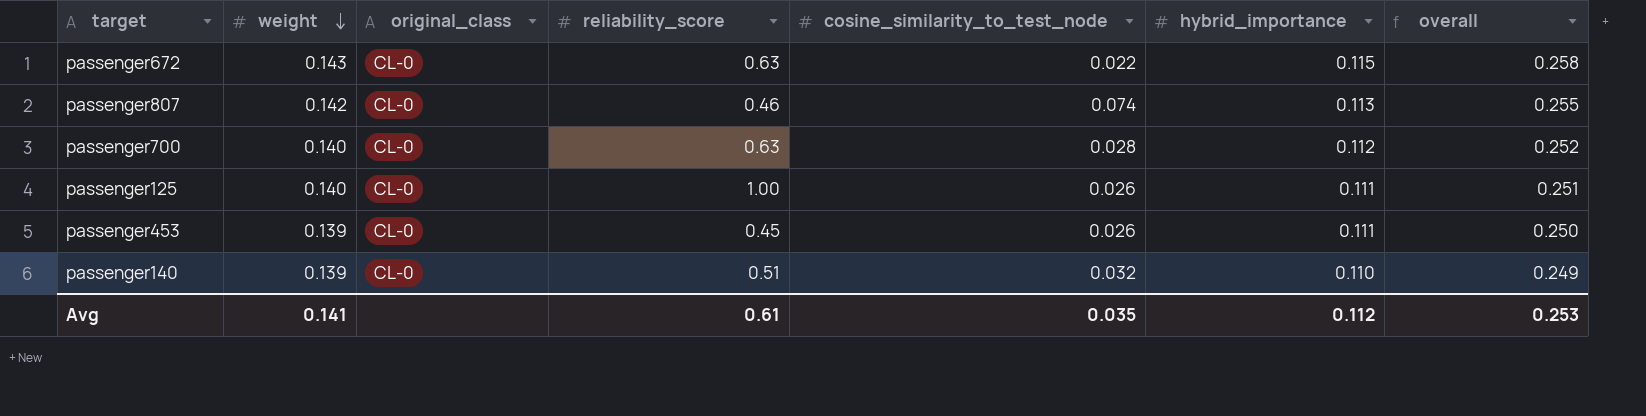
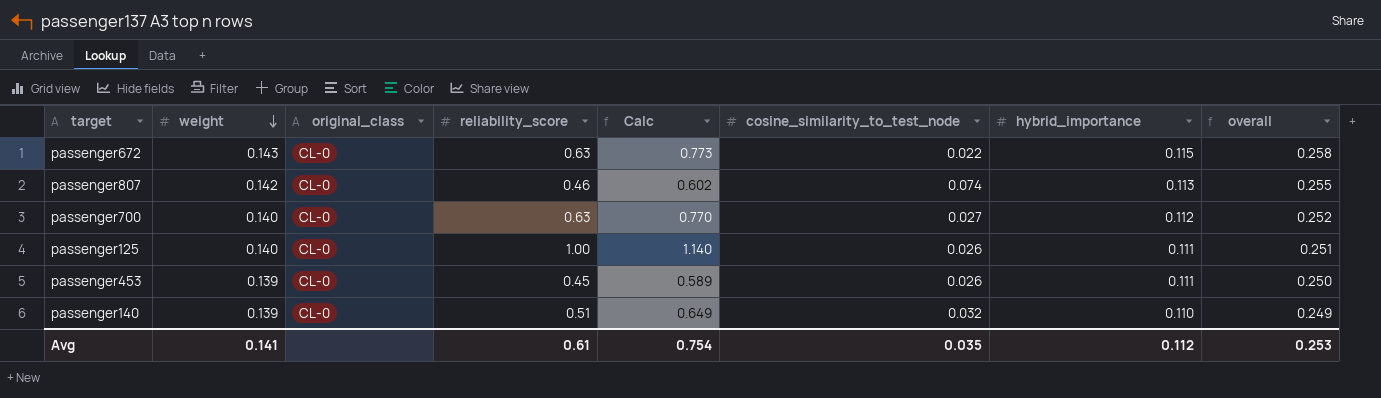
column Calc | formula: none -> [weight] + [reliability_score]
passenger700 | cosine_similarity_to_test_node: 0.028 -> 0.027

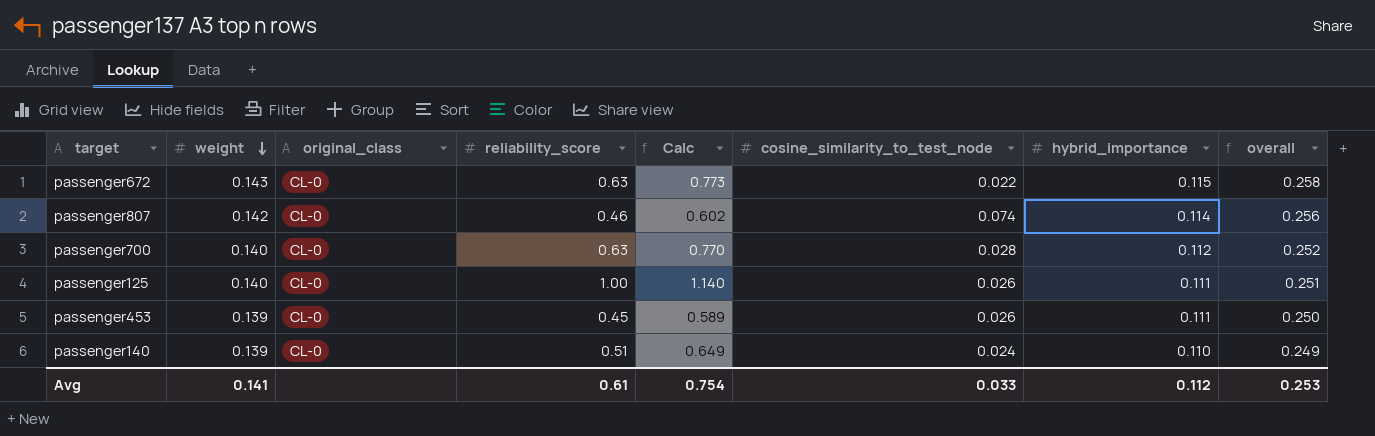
passenger807 | hybrid_importance: 0.113 -> 0.114
passenger807 | overall: 0.255 -> 0.256
passenger700 | cosine_similarity_to_test_node: 0.027 -> 0.028
passenger140 | cosine_similarity_to_test_node: 0.032 -> 0.024
Avg | cosine_similarity_to_test_node: 0.035 -> 0.033

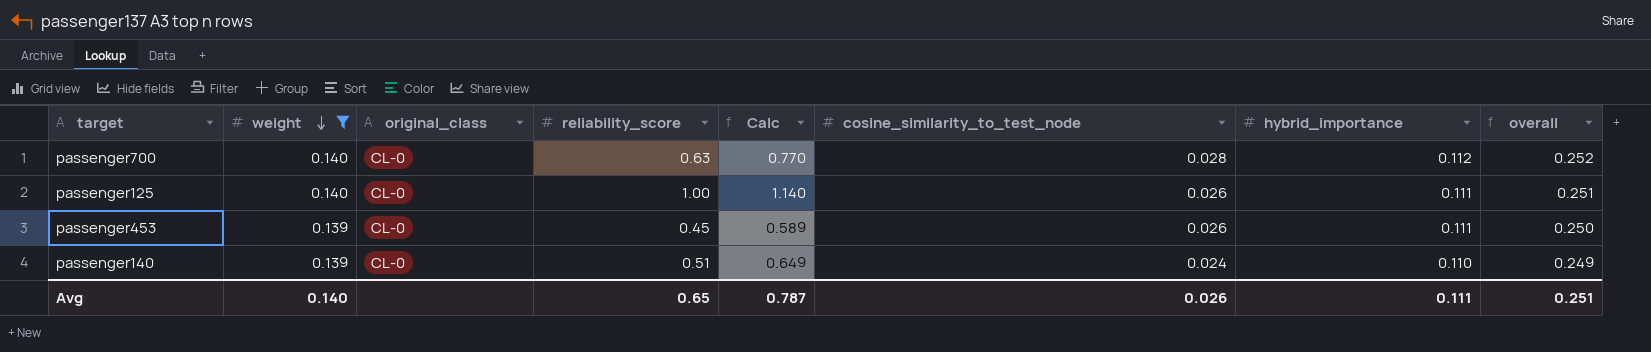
filter: none -> weight <= 0.140
Avg | weight: 0.141 -> 0.140
Avg | reliability_score: 0.61 -> 0.65
Avg | Calc: 0.754 -> 0.787
Avg | cosine_similarity_to_test_node: 0.033 -> 0.026
Avg | hybrid_importance: 0.112 -> 0.111
Avg | overall: 0.253 -> 0.251

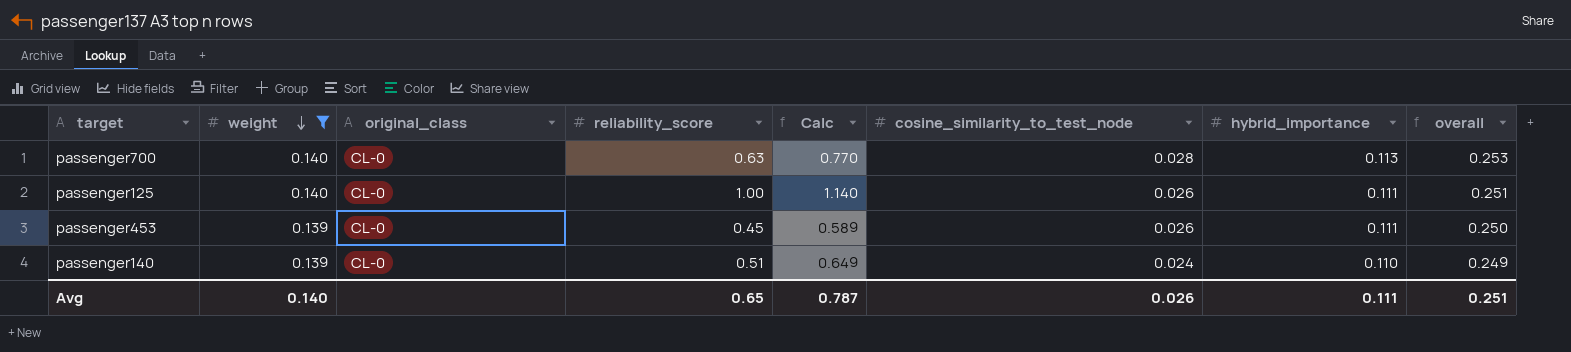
passenger700 | hybrid_importance: 0.112 -> 0.113
passenger700 | overall: 0.252 -> 0.253

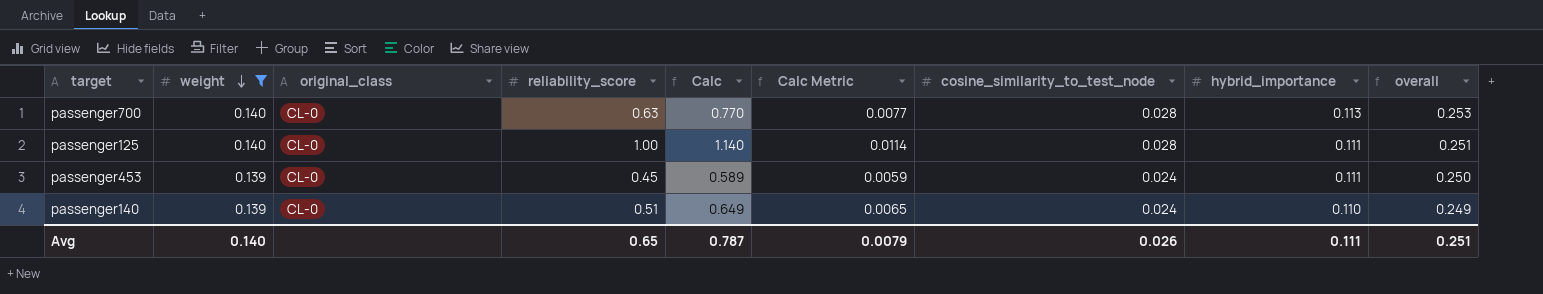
column Calc Metric | formula: none -> [Calc] * 0.01
passenger125 | cosine_similarity_to_test_node: 0.026 -> 0.028
passenger453 | cosine_similarity_to_test_node: 0.026 -> 0.024

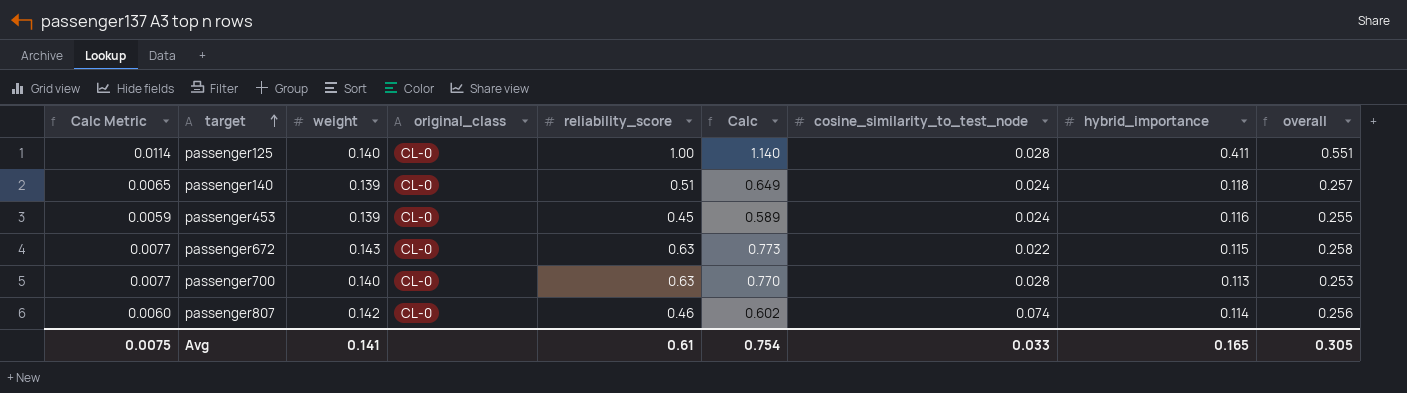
filter: weight <= 0.140 -> none
row order: weight descending -> target ascending
column Calc Metric | position: 6 -> 1
passenger125 | hybrid_importance: 0.111 -> 0.411
passenger125 | overall: 0.251 -> 0.551
passenger140 | hybrid_importance: 0.110 -> 0.118
passenger140 | overall: 0.249 -> 0.257
passenger453 | hybrid_importance: 0.111 -> 0.116
passenger453 | overall: 0.250 -> 0.255
Avg | Calc Metric: 0.0079 -> 0.0075
Avg | weight: 0.140 -> 0.141
Avg | reliability_score: 0.65 -> 0.61
Avg | Calc: 0.787 -> 0.754
Avg | cosine_similarity_to_test_node: 0.026 -> 0.033
Avg | hybrid_importance: 0.111 -> 0.165
Avg | overall: 0.251 -> 0.305

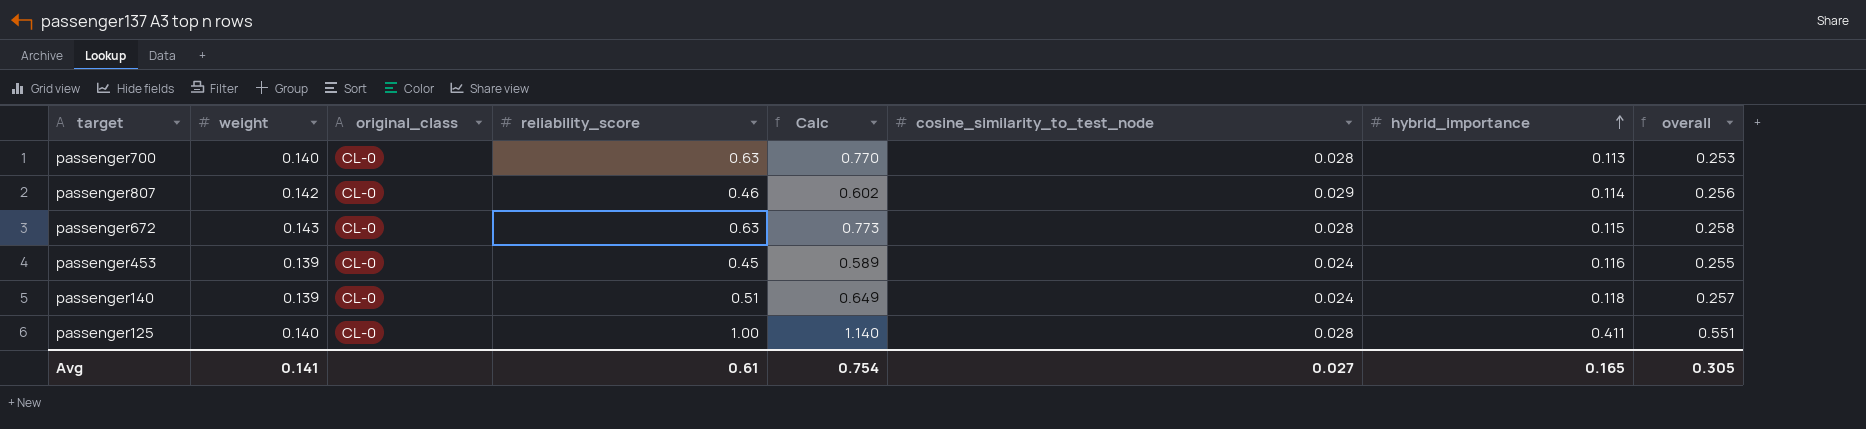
row order: target ascending -> hybrid_importance ascending
column Calc Metric | formula: [Calc] * 0.01 -> none
passenger807 | cosine_similarity_to_test_node: 0.074 -> 0.029
passenger672 | cosine_similarity_to_test_node: 0.022 -> 0.028
Avg | cosine_similarity_to_test_node: 0.033 -> 0.027

